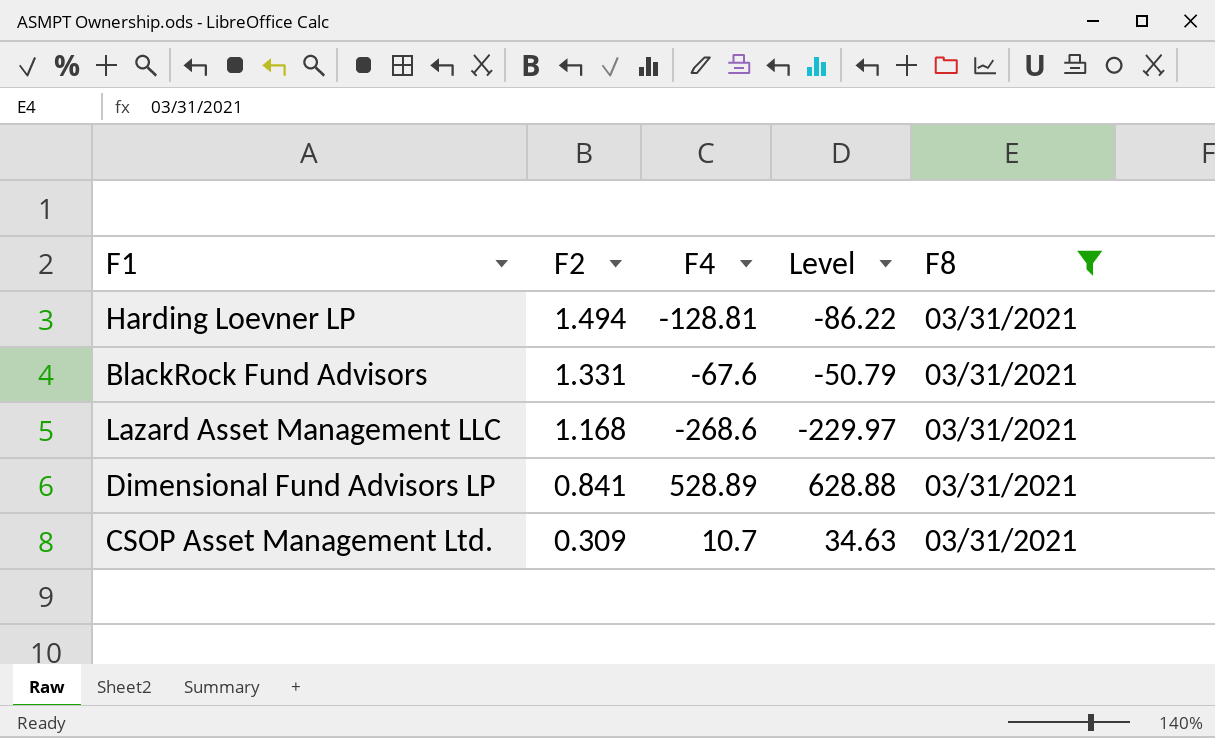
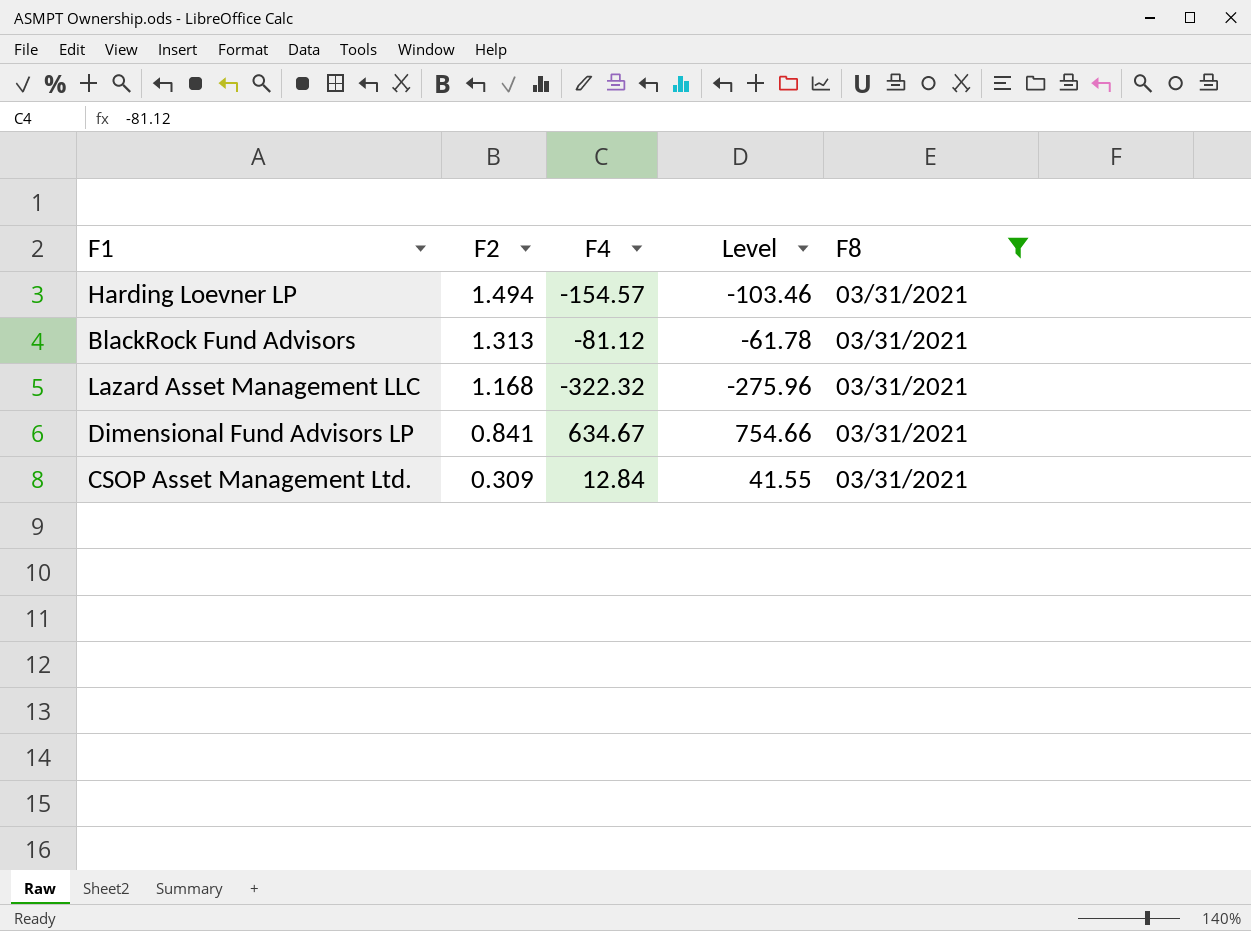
Harding Loevner LP | F4: -128.81 -> -154.57
Harding Loevner LP | Level: -86.22 -> -103.46
BlackRock Fund Advisors | F2: 1.331 -> 1.313
BlackRock Fund Advisors | F4: -67.6 -> -81.12
BlackRock Fund Advisors | Level: -50.79 -> -61.78
Lazard Asset Management LLC | F4: -268.6 -> -322.32
Lazard Asset Management LLC | Level: -229.97 -> -275.96
Dimensional Fund Advisors LP | F4: 528.89 -> 634.67
Dimensional Fund Advisors LP | Level: 628.88 -> 754.66
CSOP Asset Management Ltd. | F4: 10.7 -> 12.84
CSOP Asset Management Ltd. | Level: 34.63 -> 41.55

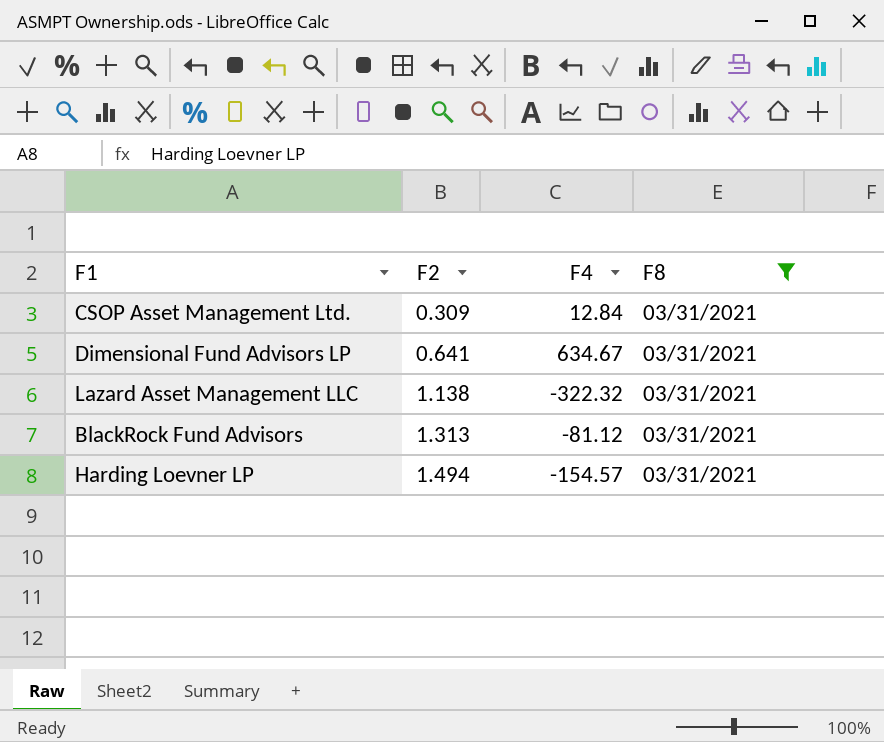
row order: F2 descending -> F2 ascending
column Level | formula: [F4] / [F2] -> none
Dimensional Fund Advisors LP | F2: 0.841 -> 0.641
Lazard Asset Management LLC | F2: 1.168 -> 1.138

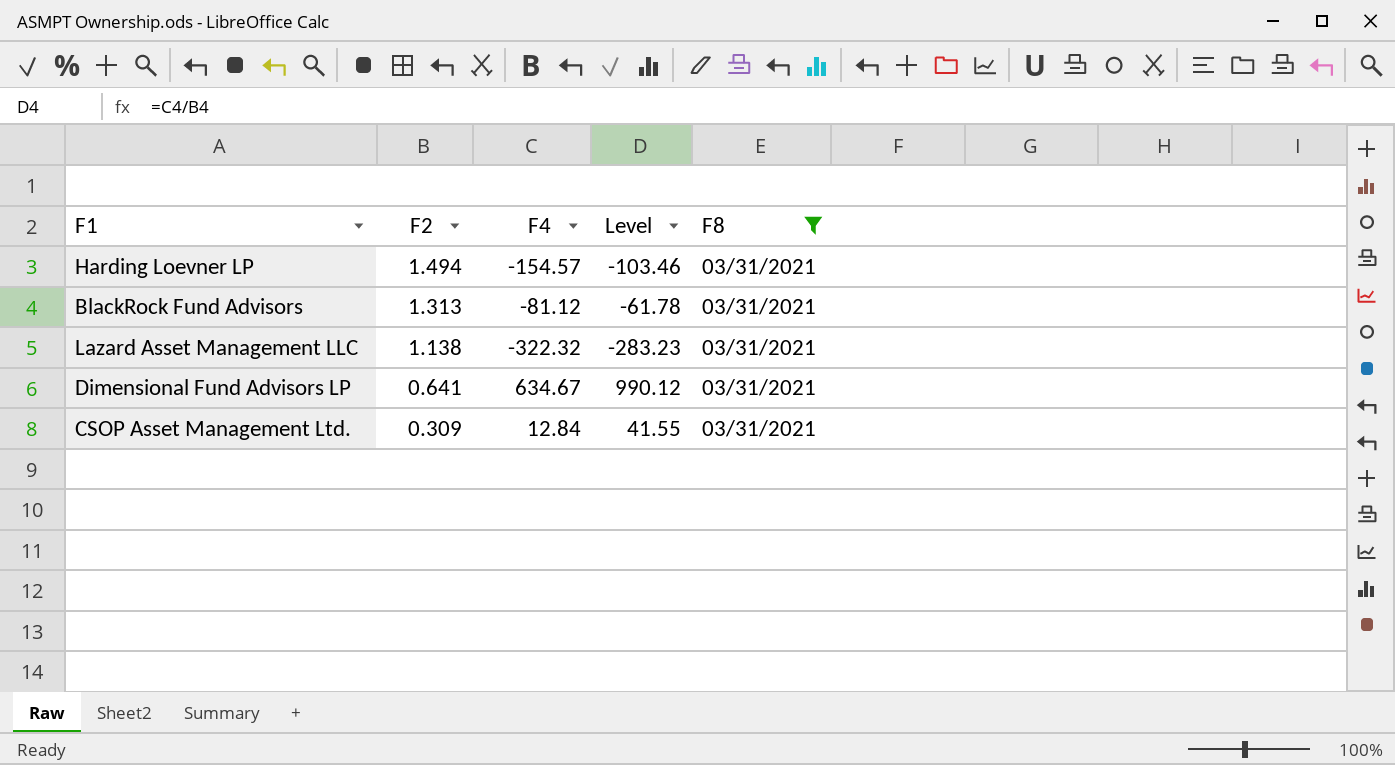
row order: F2 ascending -> F2 descending
column Level | formula: none -> [F4] / [F2]

